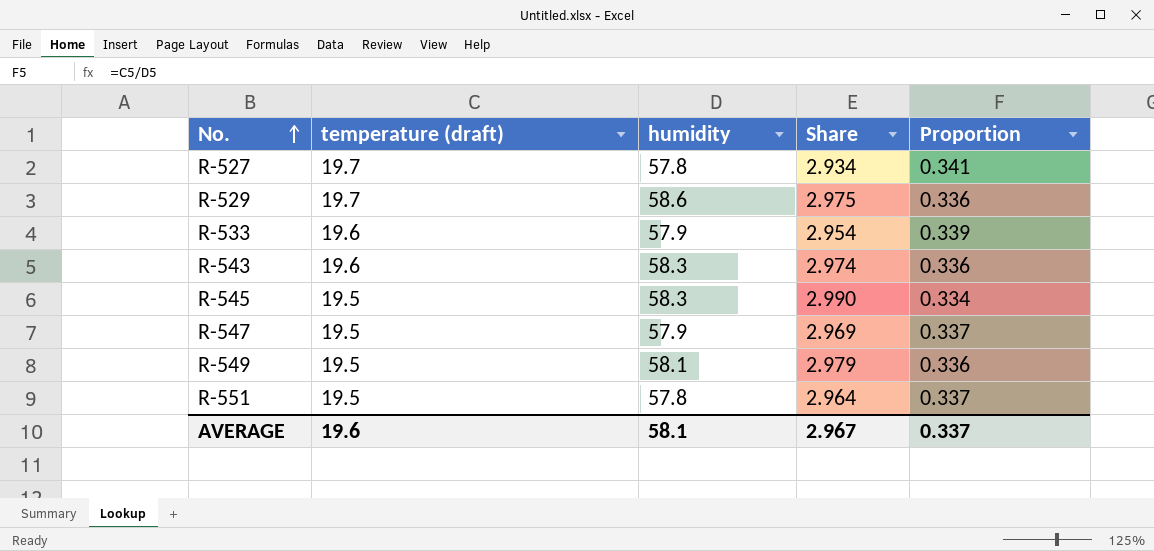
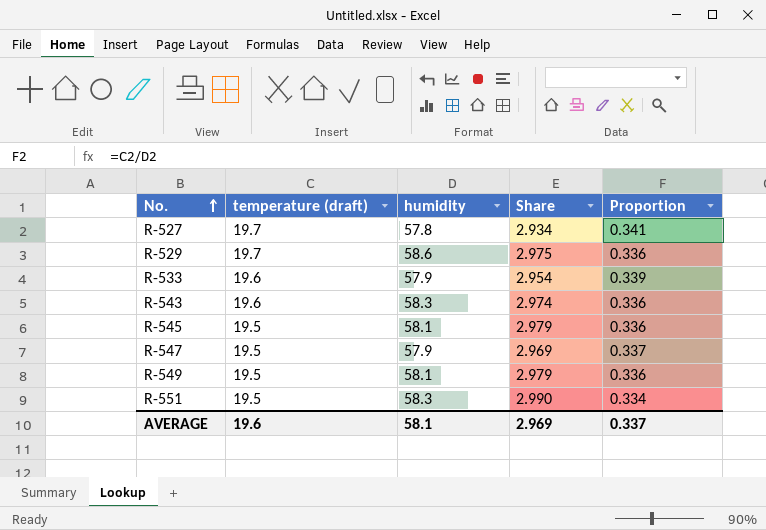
R-545 | humidity: 58.3 -> 58.1
R-545 | Share: 2.990 -> 2.979
R-545 | Proportion: 0.334 -> 0.336
R-551 | humidity: 57.8 -> 58.3
R-551 | Share: 2.964 -> 2.990
R-551 | Proportion: 0.337 -> 0.334
AVERAGE | Share: 2.967 -> 2.969

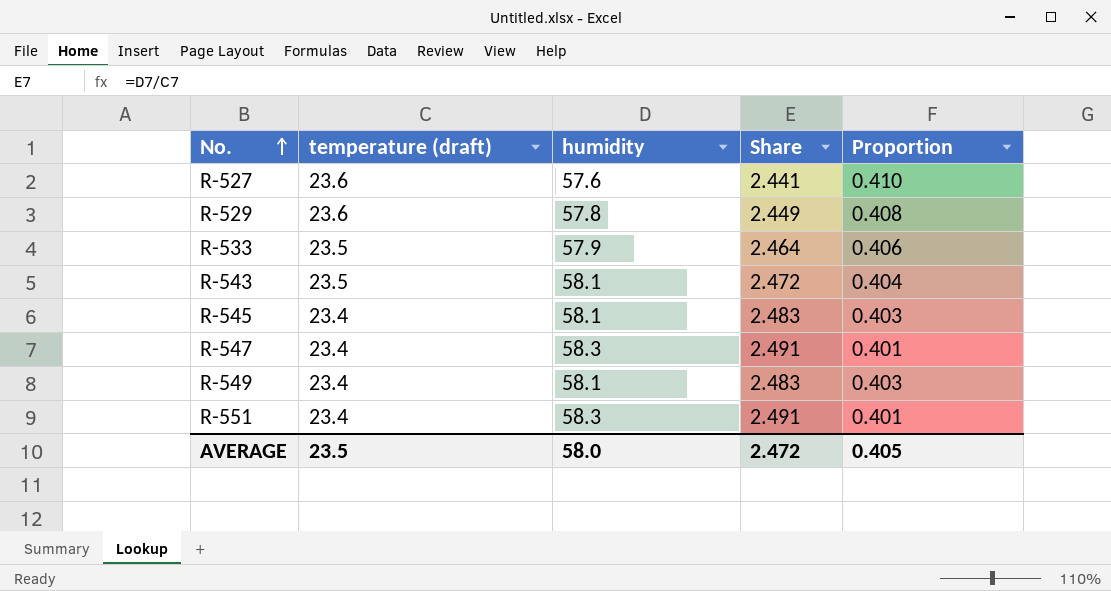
R-527 | temperature (draft): 19.7 -> 23.6
R-527 | humidity: 57.8 -> 57.6
R-527 | Share: 2.934 -> 2.441
R-527 | Proportion: 0.341 -> 0.410
R-529 | temperature (draft): 19.7 -> 23.6
R-529 | humidity: 58.6 -> 57.8
R-529 | Share: 2.975 -> 2.449
R-529 | Proportion: 0.336 -> 0.408
R-533 | temperature (draft): 19.6 -> 23.5
R-533 | Share: 2.954 -> 2.464
R-533 | Proportion: 0.339 -> 0.406
R-543 | temperature (draft): 19.6 -> 23.5
R-543 | humidity: 58.3 -> 58.1
R-543 | Share: 2.974 -> 2.472
R-543 | Proportion: 0.336 -> 0.404
R-545 | temperature (draft): 19.5 -> 23.4
R-545 | Share: 2.979 -> 2.483
R-545 | Proportion: 0.336 -> 0.403
R-547 | temperature (draft): 19.5 -> 23.4
R-547 | humidity: 57.9 -> 58.3
R-547 | Share: 2.969 -> 2.491
R-547 | Proportion: 0.337 -> 0.401
R-549 | temperature (draft): 19.5 -> 23.4
R-549 | Share: 2.979 -> 2.483
R-549 | Proportion: 0.336 -> 0.403
R-551 | temperature (draft): 19.5 -> 23.4
R-551 | Share: 2.990 -> 2.491
R-551 | Proportion: 0.334 -> 0.401
AVERAGE | temperature (draft): 19.6 -> 23.5
AVERAGE | humidity: 58.1 -> 58.0
AVERAGE | Share: 2.969 -> 2.472
AVERAGE | Proportion: 0.337 -> 0.405

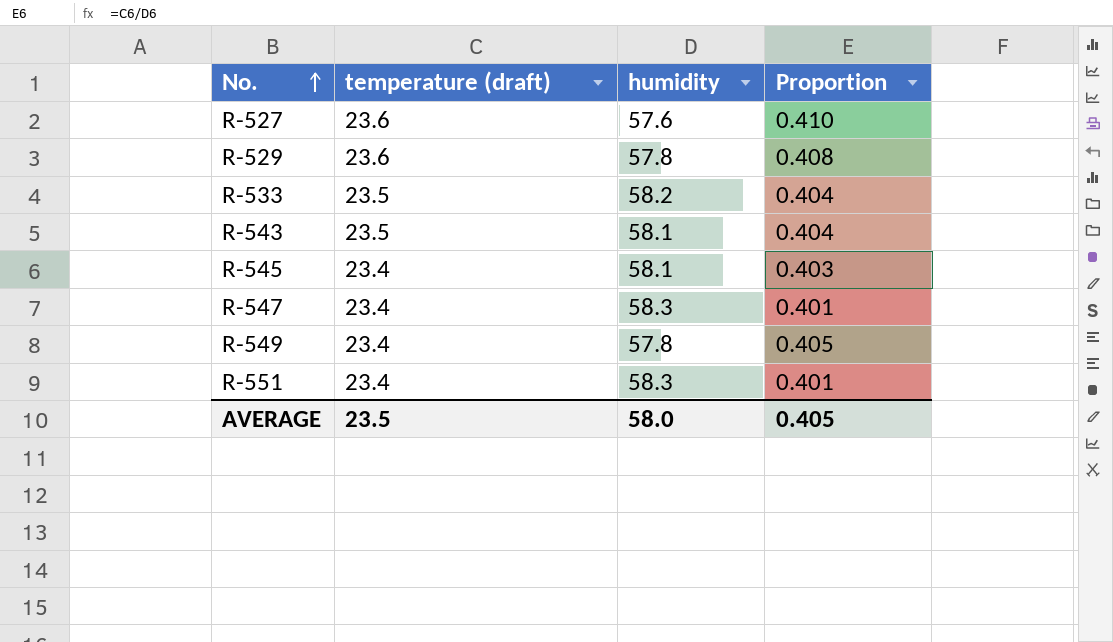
column Share | formula: [humidity] / [temperature (draft)] -> none
R-533 | humidity: 57.9 -> 58.2
R-533 | Proportion: 0.406 -> 0.404
R-549 | humidity: 58.1 -> 57.8
R-549 | Proportion: 0.403 -> 0.405

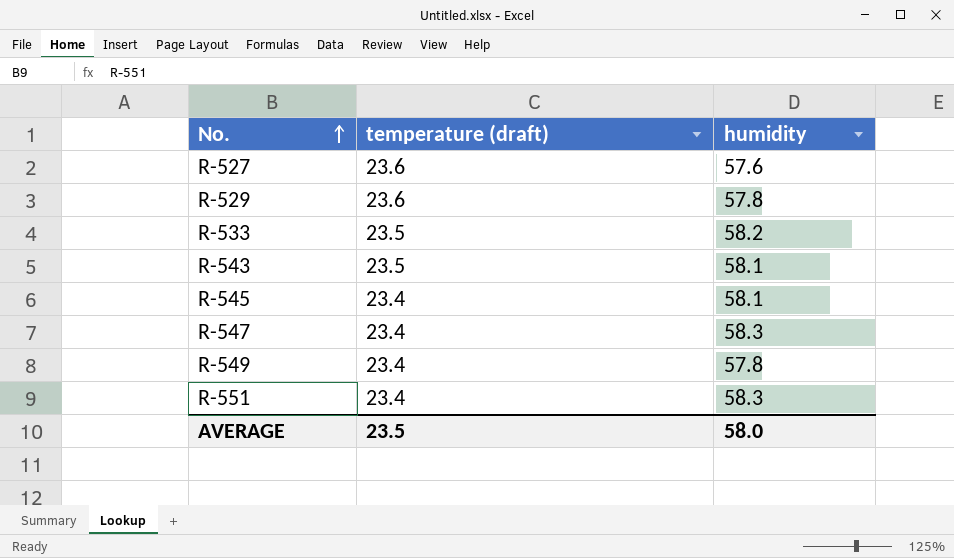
column Proportion | formula: [temperature (draft)] / [humidity] -> none

